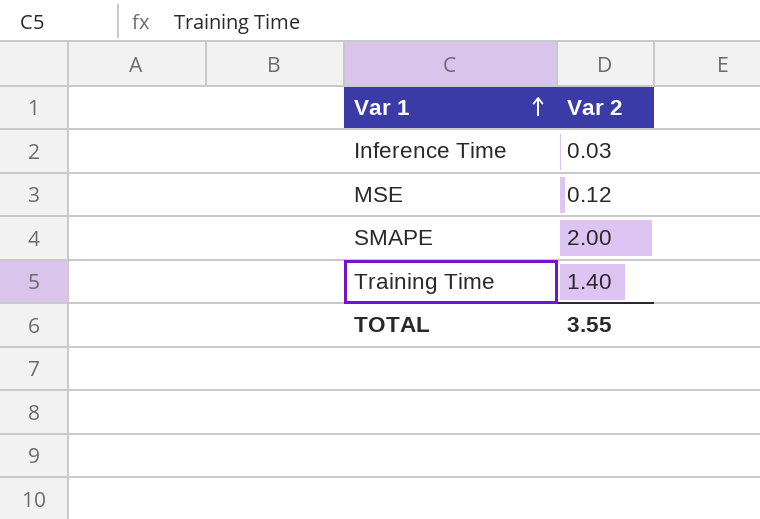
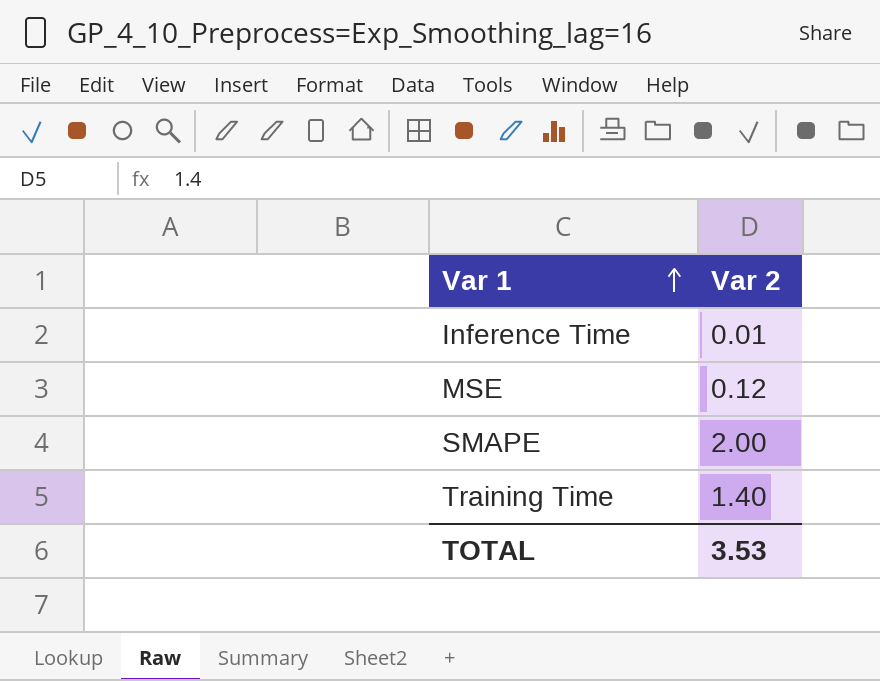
Inference Time | Var 2: 0.03 -> 0.01
TOTAL | Var 2: 3.55 -> 3.53

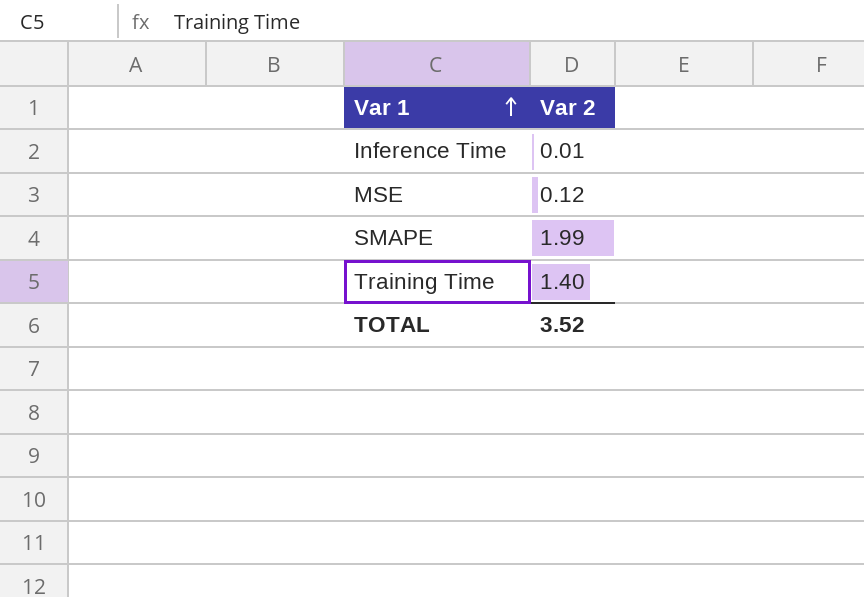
SMAPE | Var 2: 2.00 -> 1.99
TOTAL | Var 2: 3.53 -> 3.52

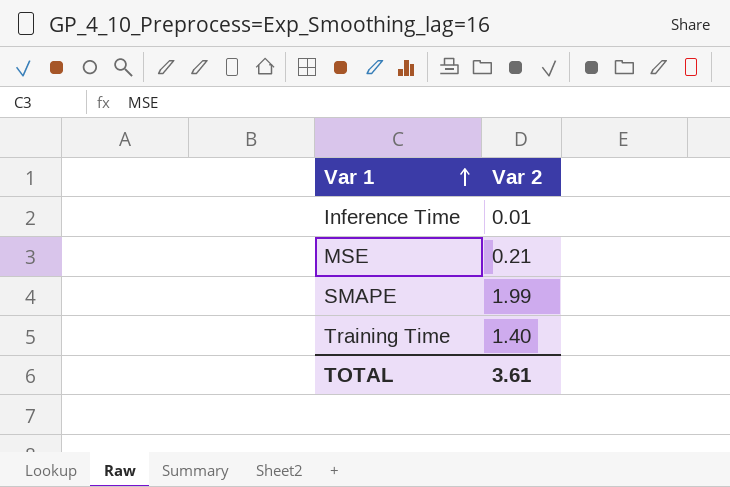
MSE | Var 2: 0.12 -> 0.21
TOTAL | Var 2: 3.52 -> 3.61

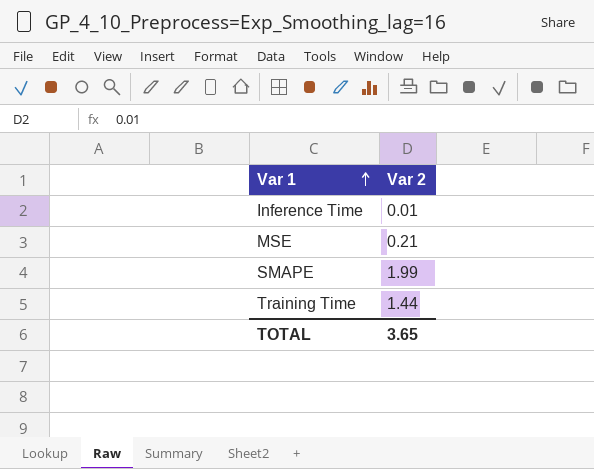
Training Time | Var 2: 1.40 -> 1.44
TOTAL | Var 2: 3.61 -> 3.65

